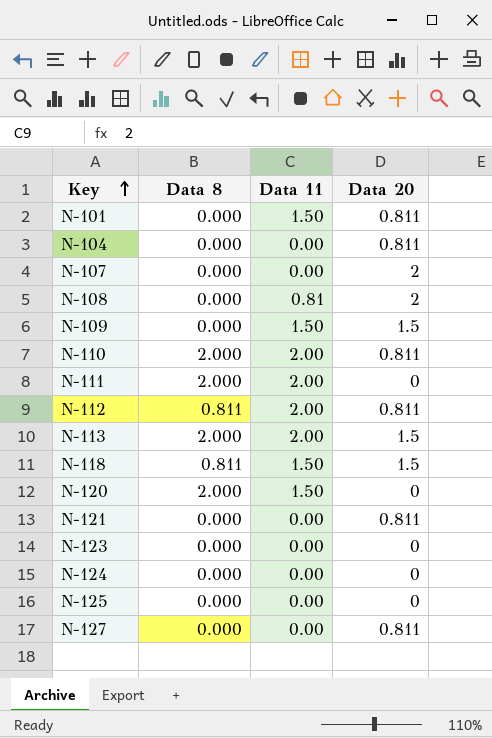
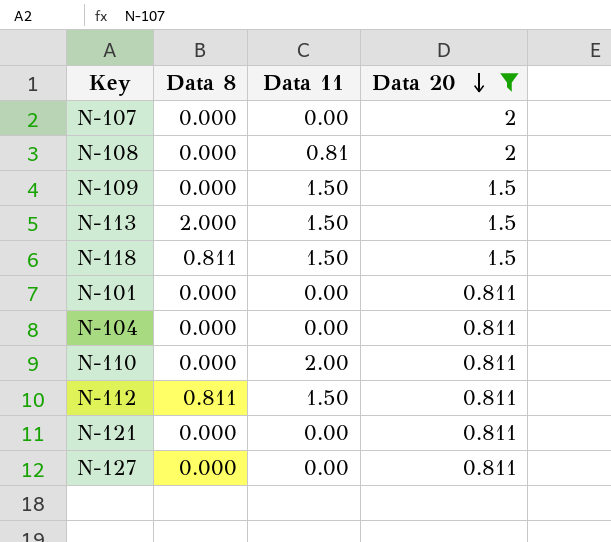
filter: none -> Data 20 != 0
row order: Key ascending -> Data 20 descending
N-113 | Data 11: 2.00 -> 1.50
N-101 | Data 11: 1.50 -> 0.00
N-110 | Data 8: 2.000 -> 0.000
N-112 | Data 11: 2.00 -> 1.50

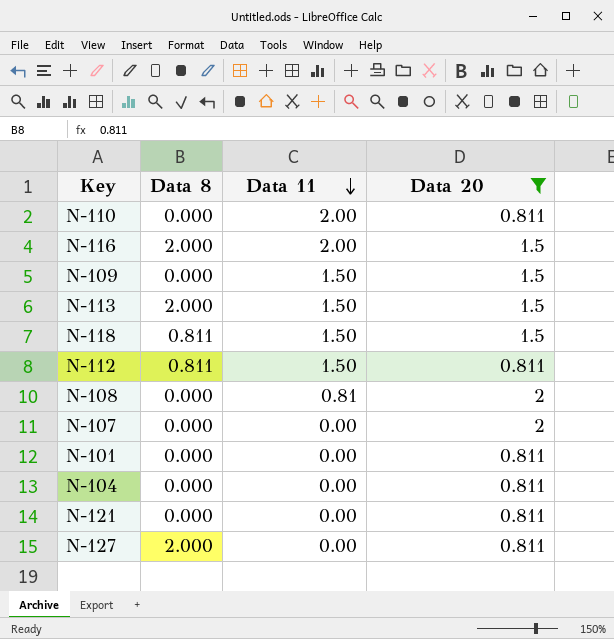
row order: Data 20 descending -> Data 11 descending
row N-116: none -> 2.000 | 2.00 | 1.5
N-127 | Data 8: 0.000 -> 2.000

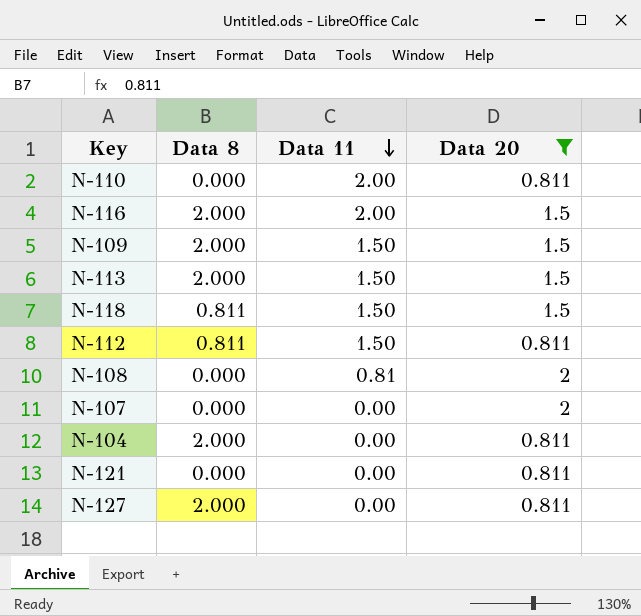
row N-101: 0.000 | 0.00 | 0.811 -> none
N-109 | Data 8: 0.000 -> 2.000
N-104 | Data 8: 0.000 -> 2.000

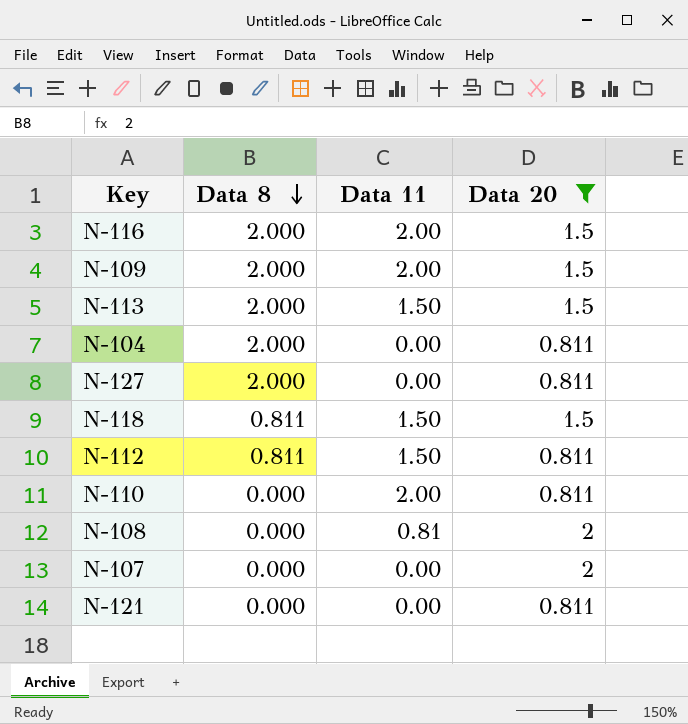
row order: Data 11 descending -> Data 8 descending
N-109 | Data 11: 1.50 -> 2.00

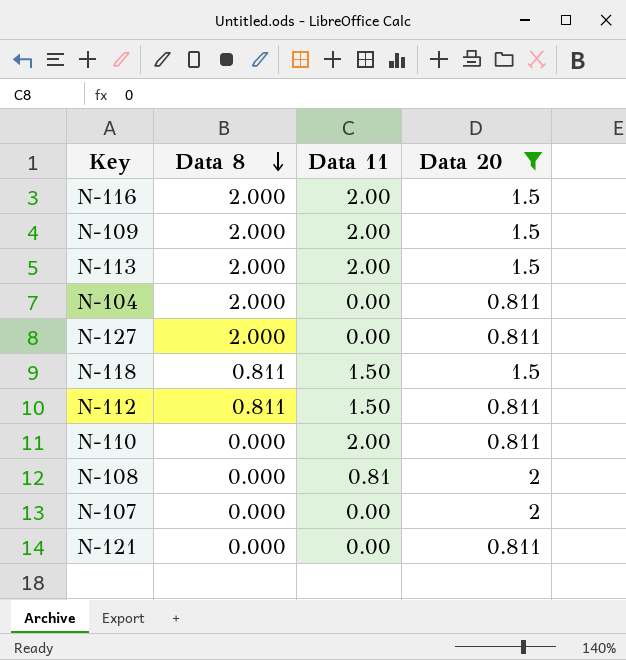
N-113 | Data 11: 1.50 -> 2.00

